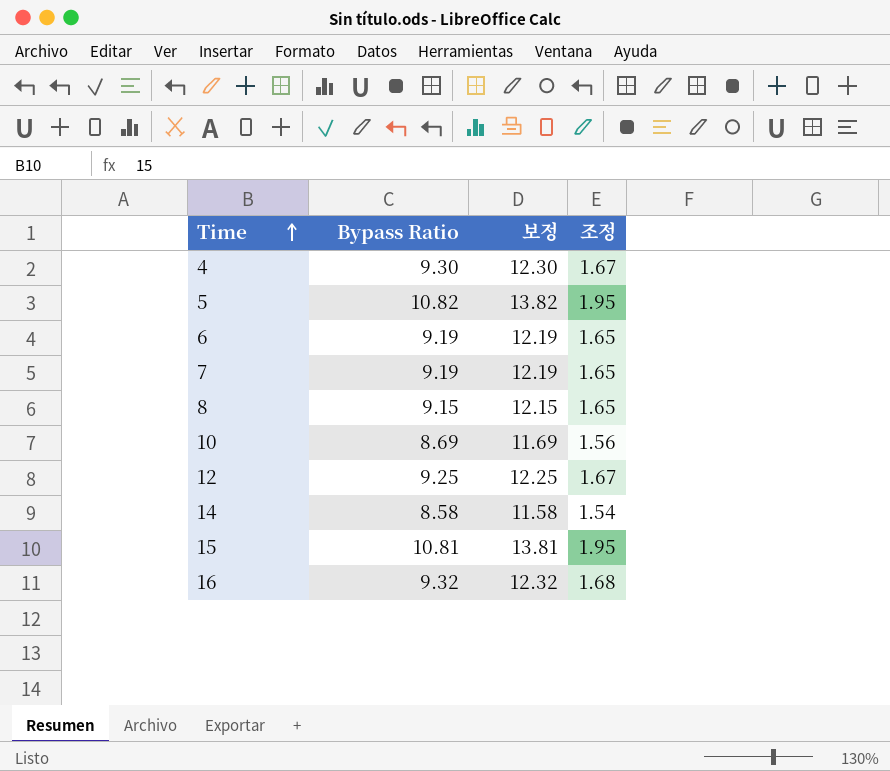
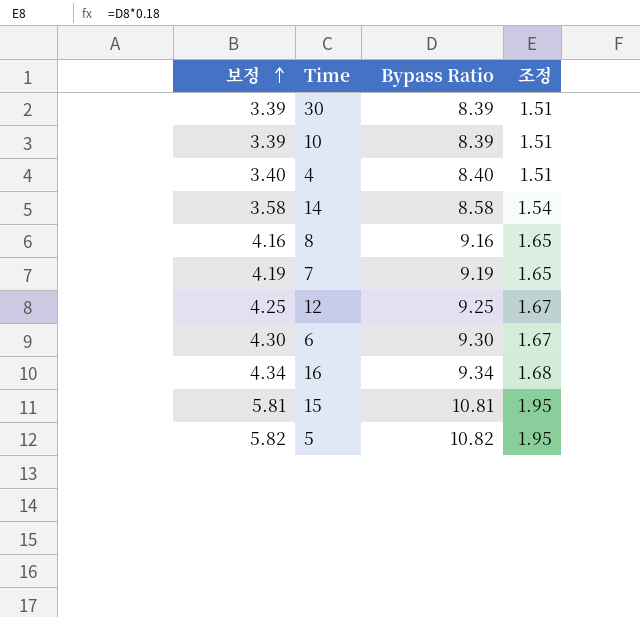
row order: Time ascending -> 보정 ascending
column 보정 | formula: [Bypass Ratio] + 3 -> [Bypass Ratio] - 5
column 보정 | position: 3 -> 1
row 30: none -> 3.39 | 8.39 | 1.51
10 | Bypass Ratio: 8.69 -> 8.39
10 | 조정: 1.56 -> 1.51
4 | Bypass Ratio: 9.30 -> 8.40
4 | 조정: 1.67 -> 1.51
8 | Bypass Ratio: 9.15 -> 9.16
6 | Bypass Ratio: 9.19 -> 9.30
6 | 조정: 1.65 -> 1.67
16 | Bypass Ratio: 9.32 -> 9.34

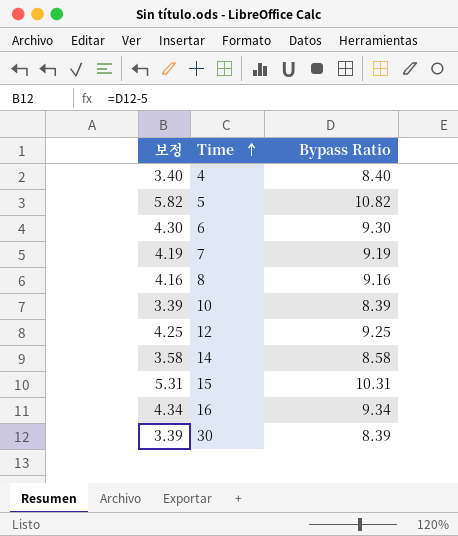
row order: 보정 ascending -> Time ascending
column 조정 | formula: [Bypass Ratio] * 0.18 -> none
15 | 보정: 5.81 -> 5.31
15 | Bypass Ratio: 10.81 -> 10.31

